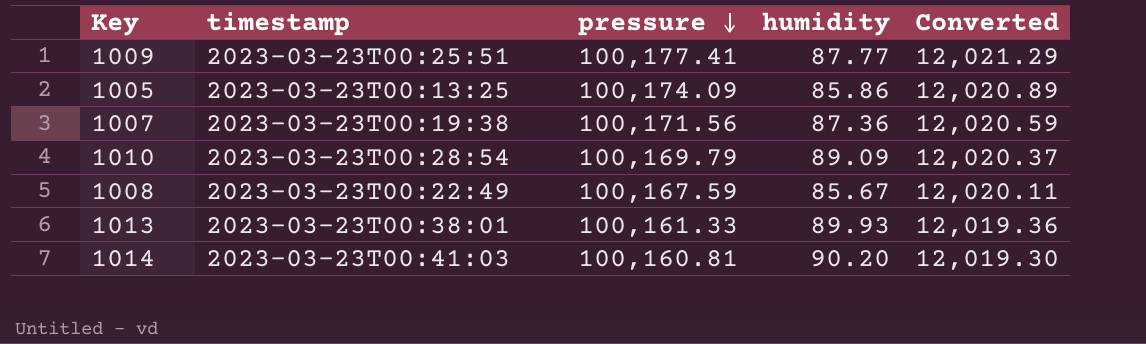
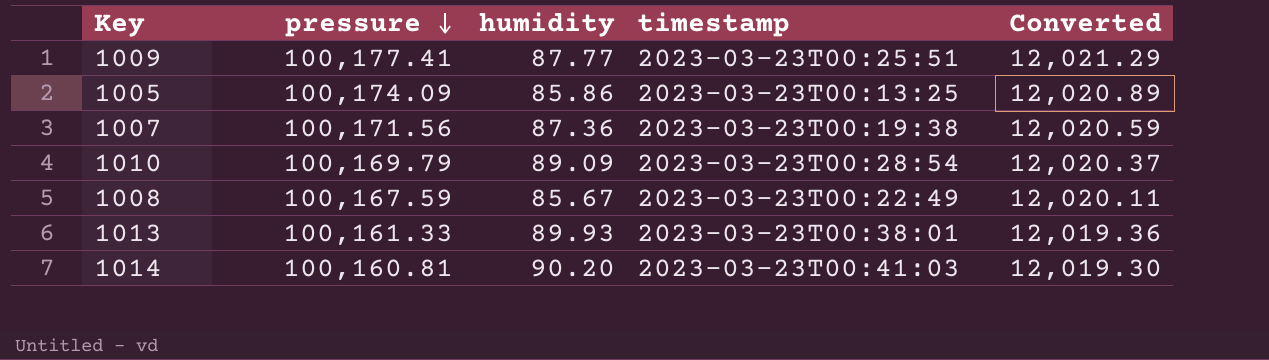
column timestamp | position: 2 -> 4

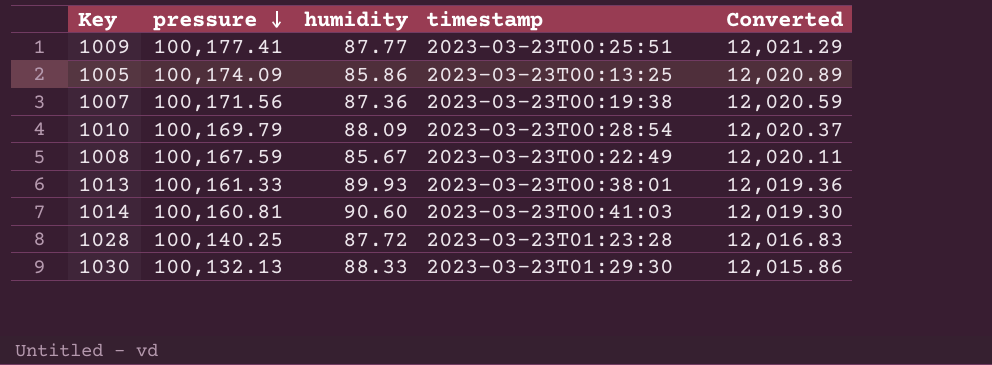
1010 | humidity: 89.09 -> 88.09
1014 | humidity: 90.20 -> 90.60
row 1028: none -> 100,140.25 | 87.72 | 2023-03-23T01:23:28 | 12,016.83
row 1030: none -> 100,132.13 | 88.33 | 2023-03-23T01:29:30 | 12,015.86

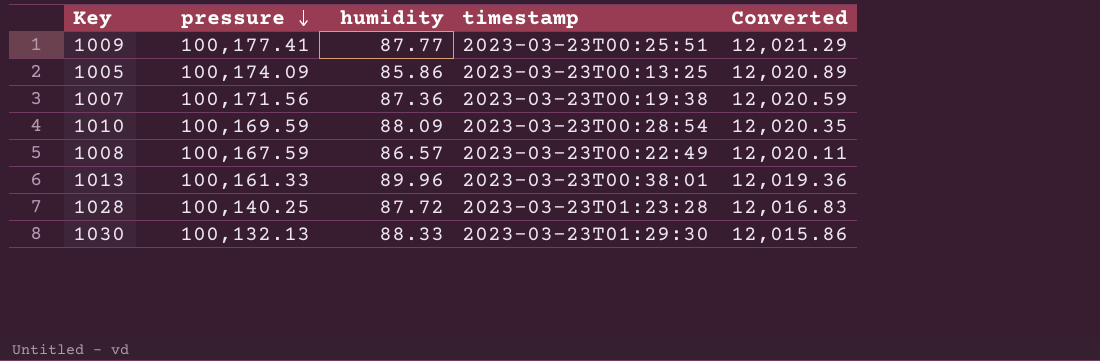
row 1014: 100,160.81 | 90.60 | 2023-03-23T00:41:03 | 12,019.30 -> none
1010 | pressure: 100,169.79 -> 100,169.59
1010 | Converted: 12,020.37 -> 12,020.35
1008 | humidity: 85.67 -> 86.57
1013 | humidity: 89.93 -> 89.96

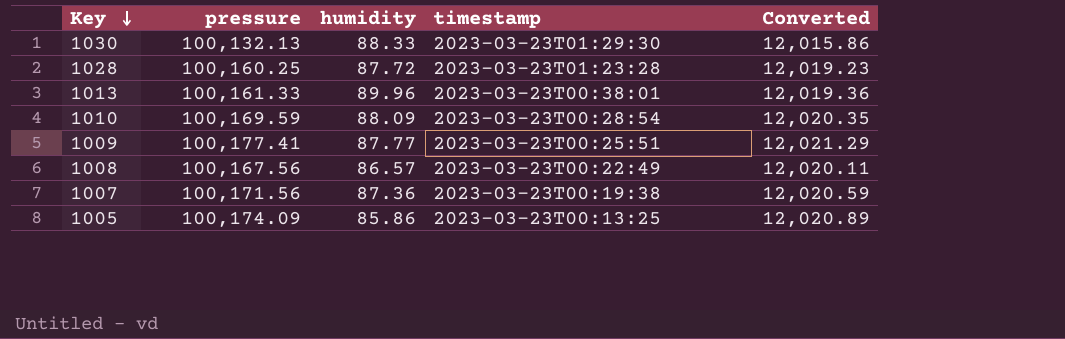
row order: pressure descending -> Key descending
1028 | pressure: 100,140.25 -> 100,160.25
1028 | Converted: 12,016.83 -> 12,019.23
1008 | pressure: 100,167.59 -> 100,167.56

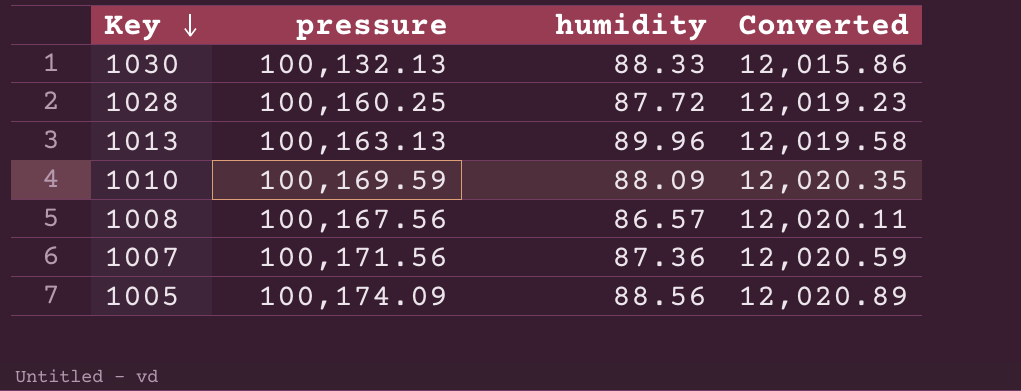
column timestamp | position: 4 -> none
row 1009: 100,177.41 | 87.77 | 2023-03-23T00:25:51 | 12,021.29 -> none
1013 | pressure: 100,161.33 -> 100,163.13
1013 | Converted: 12,019.36 -> 12,019.58
1005 | humidity: 85.86 -> 88.56

